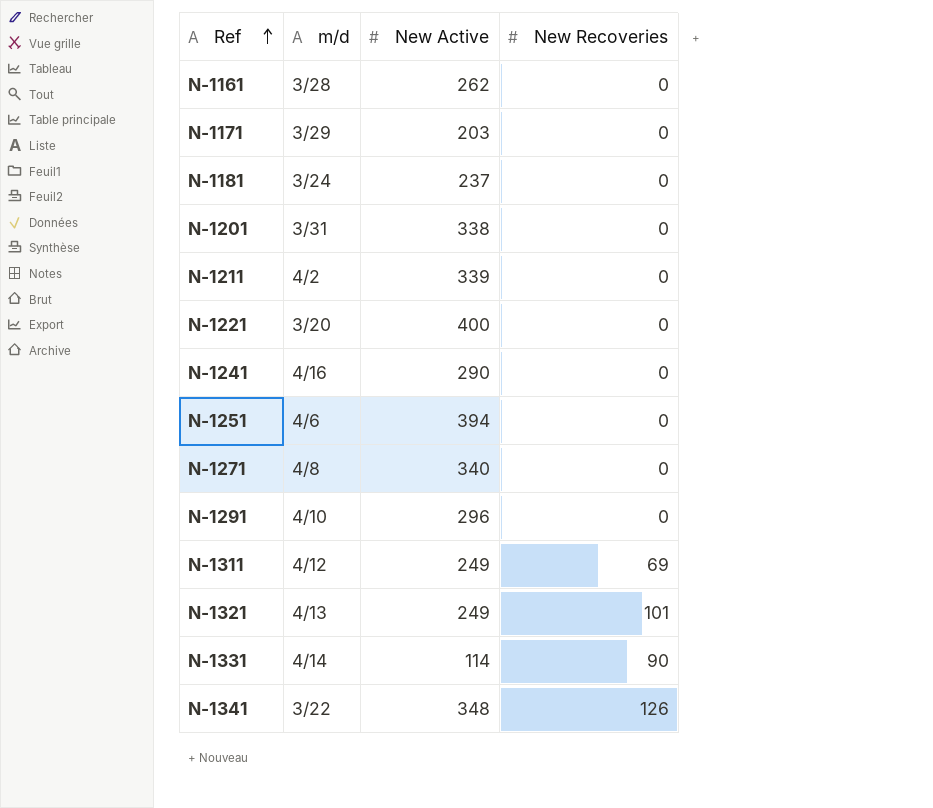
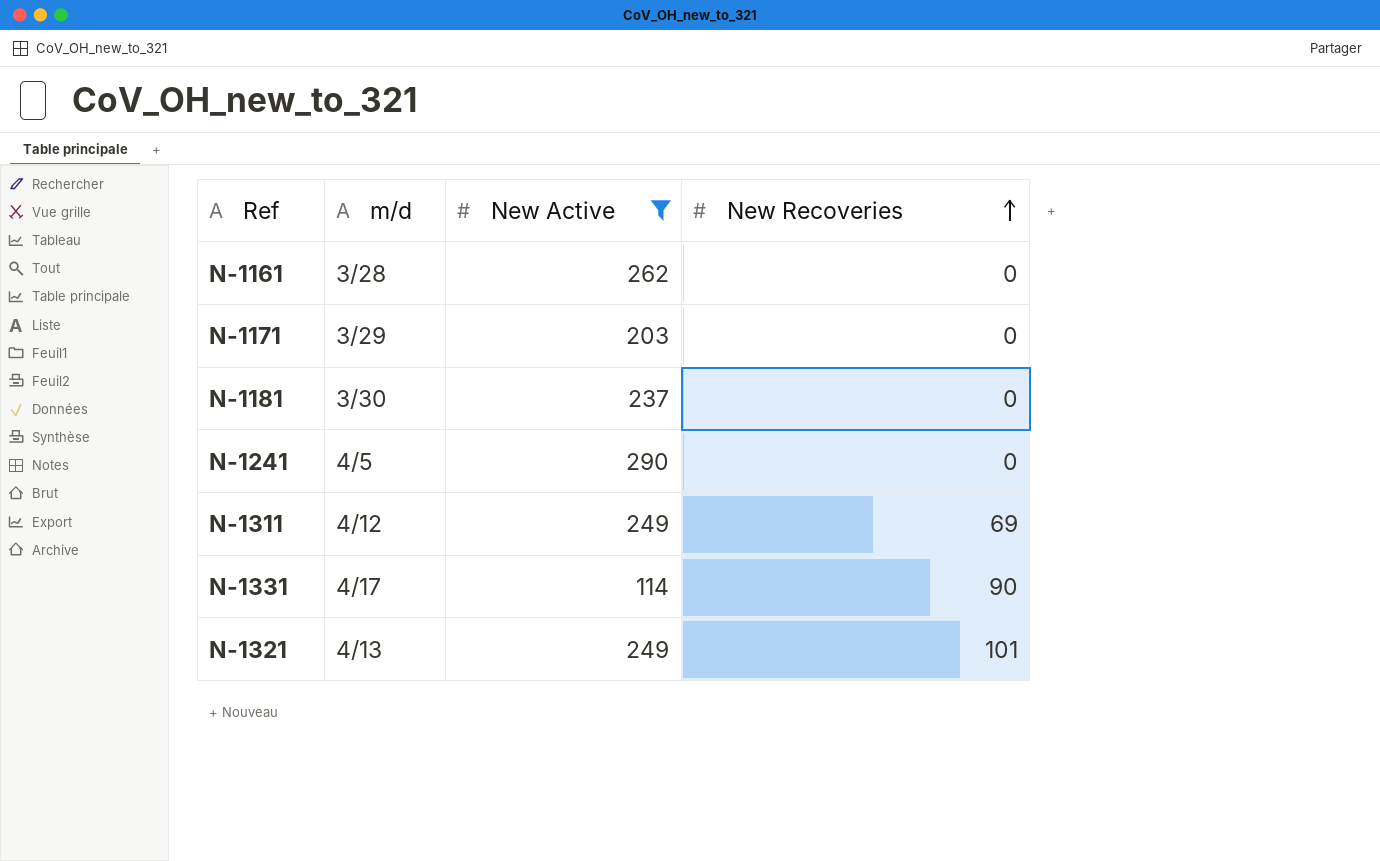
filter: none -> New Active <= 290
row order: Ref ascending -> New Recoveries ascending
N-1181 | m/d: 3/24 -> 3/30
N-1241 | m/d: 4/16 -> 4/5
N-1331 | m/d: 4/14 -> 4/17

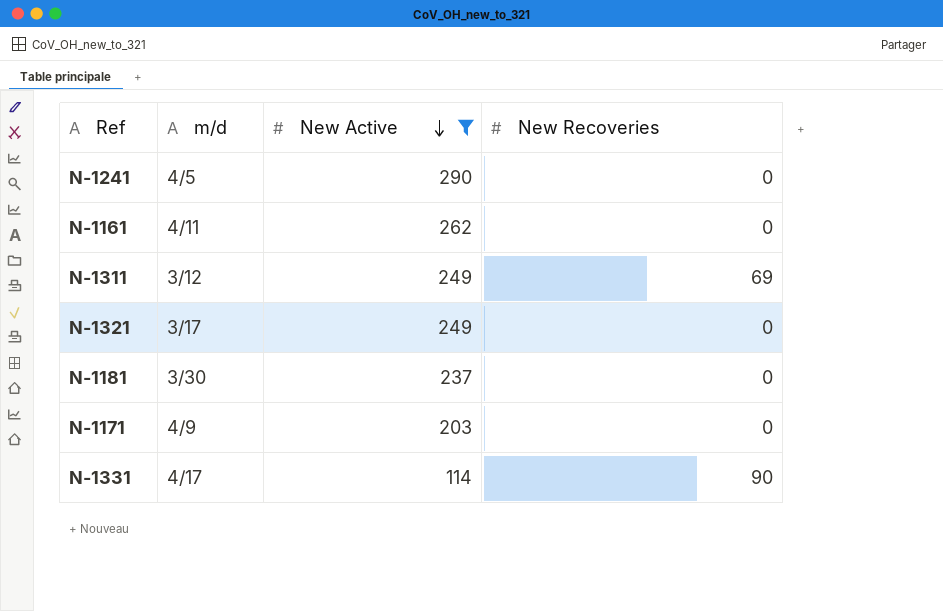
row order: New Recoveries ascending -> New Active descending
N-1161 | m/d: 3/28 -> 4/11
N-1311 | m/d: 4/12 -> 3/12
N-1321 | m/d: 4/13 -> 3/17
N-1321 | New Recoveries: 101 -> 0
N-1171 | m/d: 3/29 -> 4/9

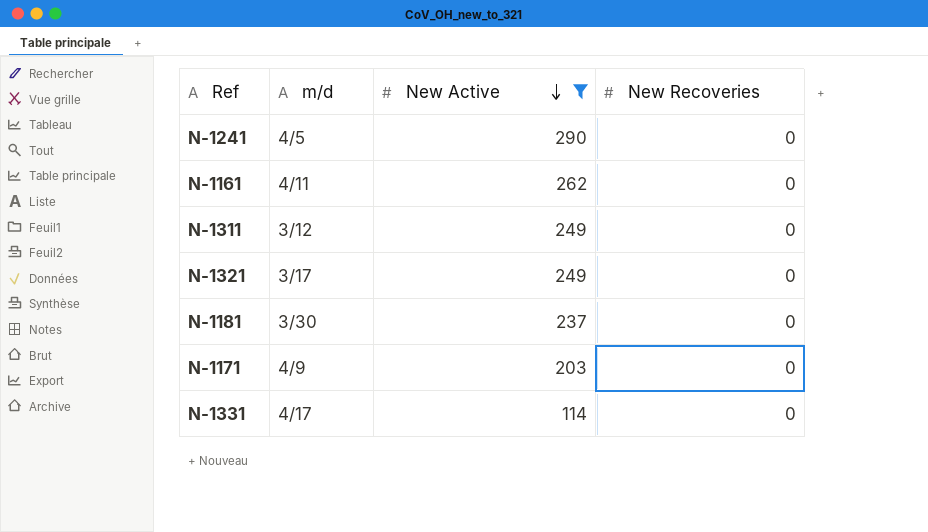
N-1311 | New Recoveries: 69 -> 0
N-1331 | New Recoveries: 90 -> 0

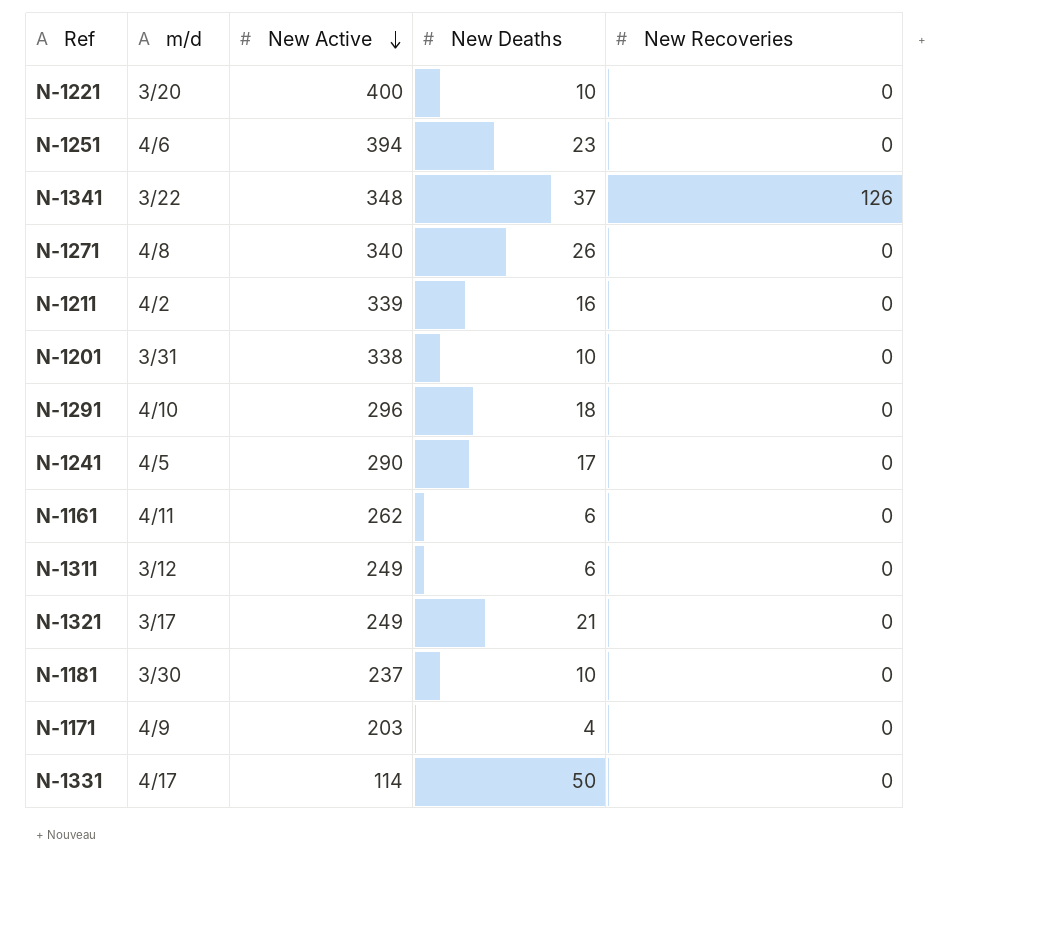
filter: New Active <= 290 -> none
column New Deaths | position: none -> 4

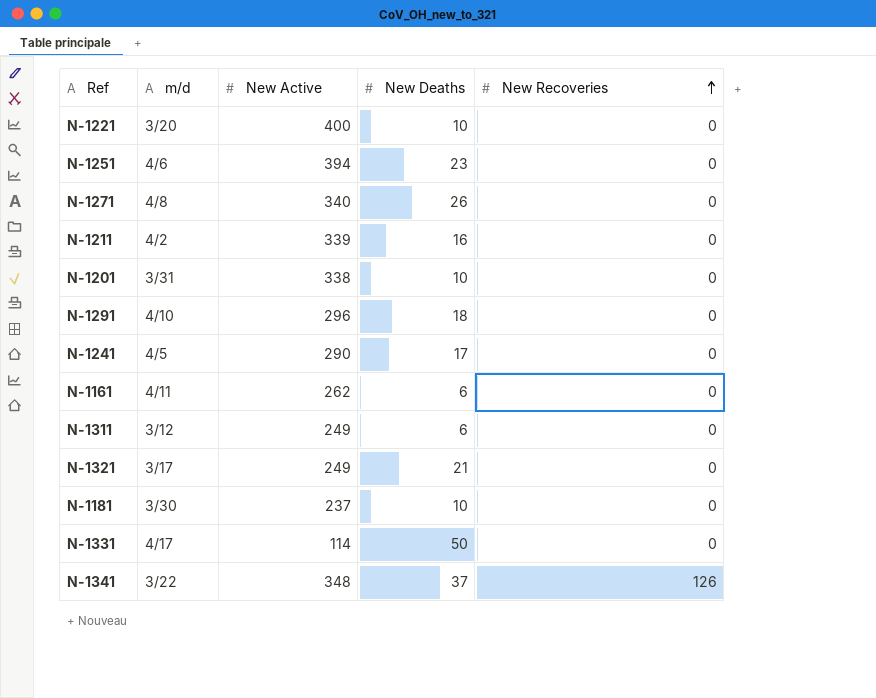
row order: New Active descending -> New Recoveries ascending
row N-1171: 4/9 | 203 | 4 | 0 -> none

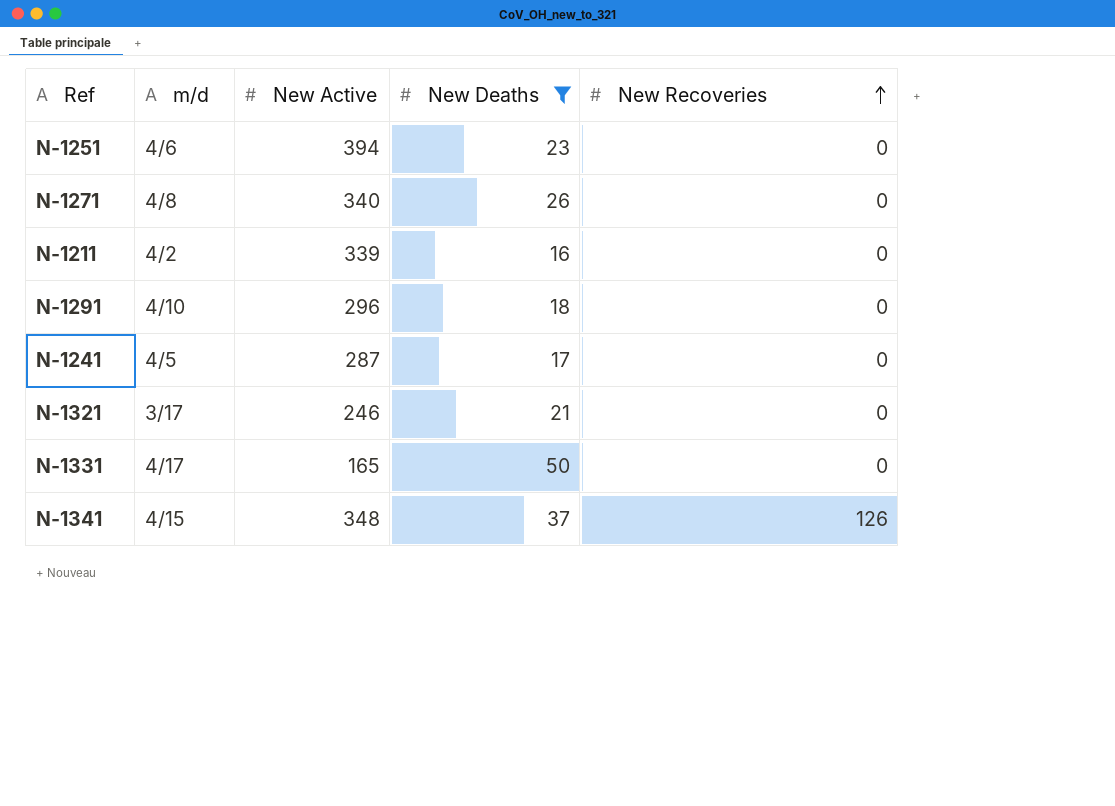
filter: none -> New Deaths >= 16
N-1241 | New Active: 290 -> 287
N-1321 | New Active: 249 -> 246
N-1331 | New Active: 114 -> 165
N-1341 | m/d: 3/22 -> 4/15

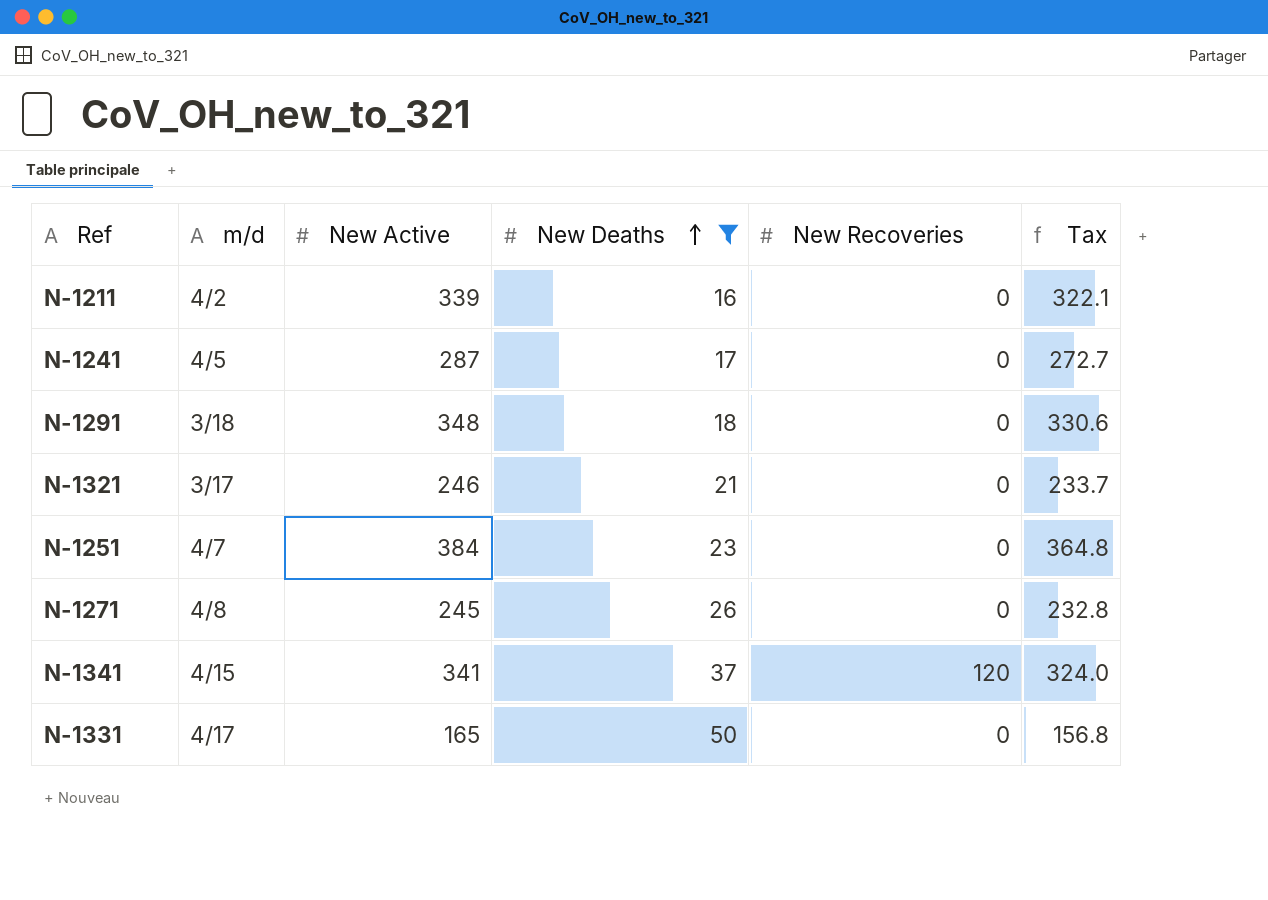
row order: New Recoveries ascending -> New Deaths ascending
column Tax | formula: none -> [New Active] * 0.95
N-1291 | m/d: 4/10 -> 3/18
N-1291 | New Active: 296 -> 348
N-1251 | m/d: 4/6 -> 4/7
N-1251 | New Active: 394 -> 384
N-1271 | New Active: 340 -> 245
N-1341 | New Active: 348 -> 341
N-1341 | New Recoveries: 126 -> 120

